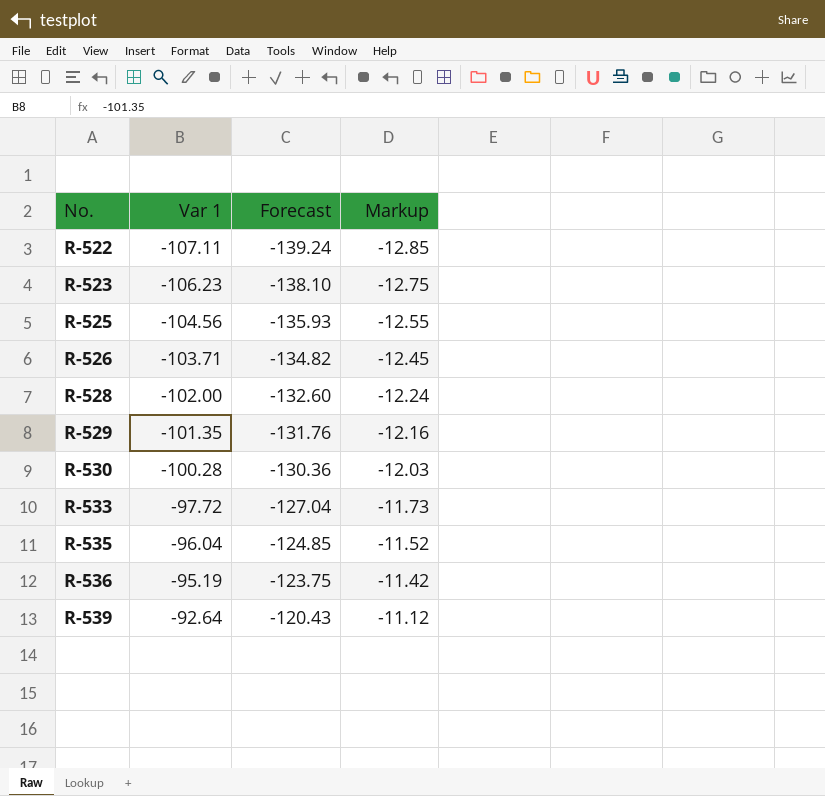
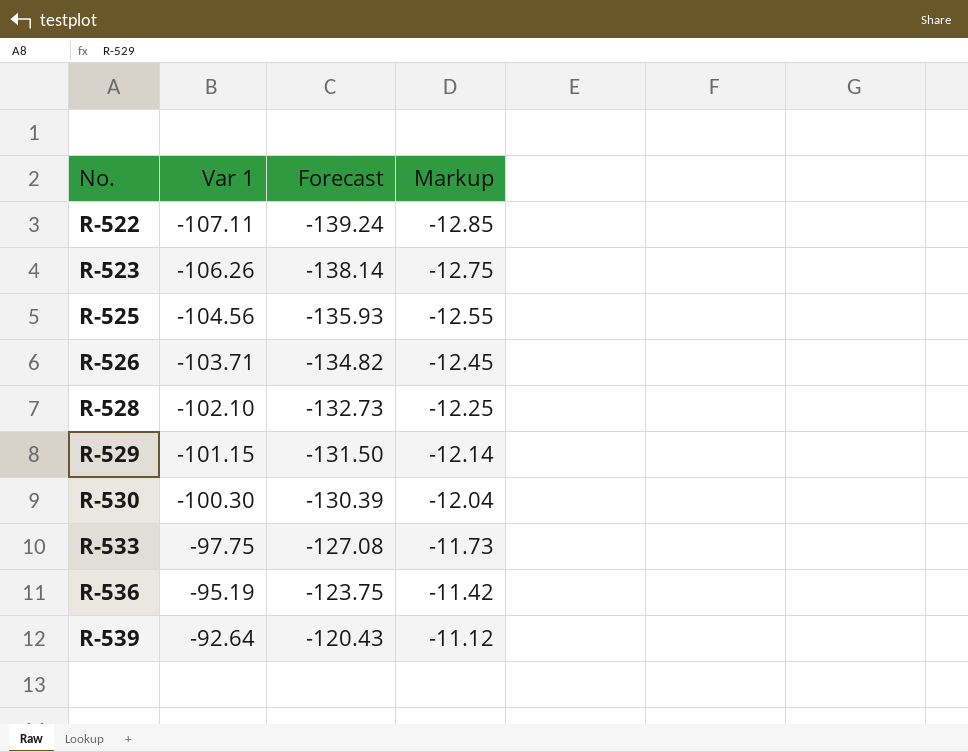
row R-535: -96.04 | -124.85 | -11.52 -> none
R-523 | Var 1: -106.23 -> -106.26
R-523 | Forecast: -138.10 -> -138.14
R-528 | Var 1: -102.00 -> -102.10
R-528 | Forecast: -132.60 -> -132.73
R-528 | Markup: -12.24 -> -12.25
R-529 | Var 1: -101.35 -> -101.15
R-529 | Forecast: -131.76 -> -131.50
R-529 | Markup: -12.16 -> -12.14
R-530 | Var 1: -100.28 -> -100.30
R-530 | Forecast: -130.36 -> -130.39
R-530 | Markup: -12.03 -> -12.04
R-533 | Var 1: -97.72 -> -97.75
R-533 | Forecast: -127.04 -> -127.08

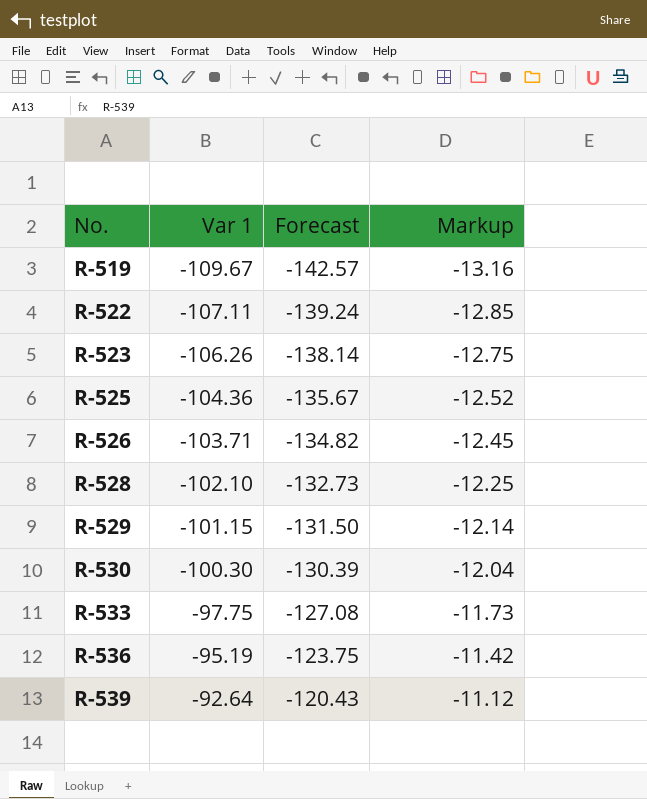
row R-519: none -> -109.67 | -142.57 | -13.16
R-525 | Var 1: -104.56 -> -104.36
R-525 | Forecast: -135.93 -> -135.67
R-525 | Markup: -12.55 -> -12.52

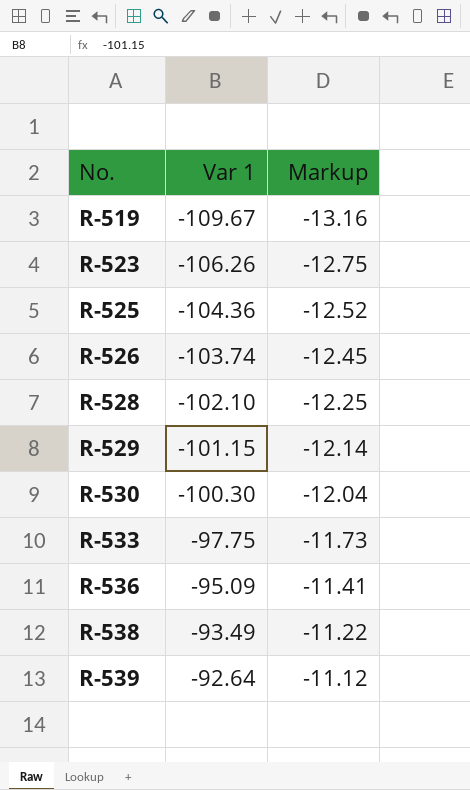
column Forecast | formula: [Var 1] * 1.3 -> none
row R-522: -107.11 | -139.24 | -12.85 -> none
R-526 | Var 1: -103.71 -> -103.74
R-536 | Var 1: -95.19 -> -95.09
R-536 | Markup: -11.42 -> -11.41
row R-538: none -> -93.49 | -11.22

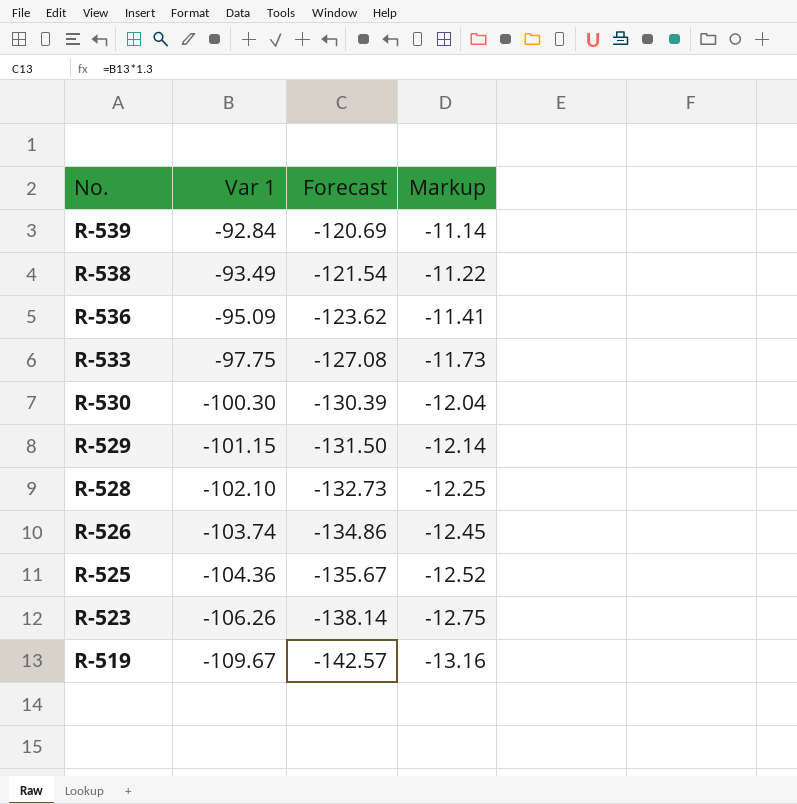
row order: No. ascending -> No. descending
column Forecast | formula: none -> [Var 1] * 1.3
R-539 | Var 1: -92.64 -> -92.84
R-539 | Markup: -11.12 -> -11.14

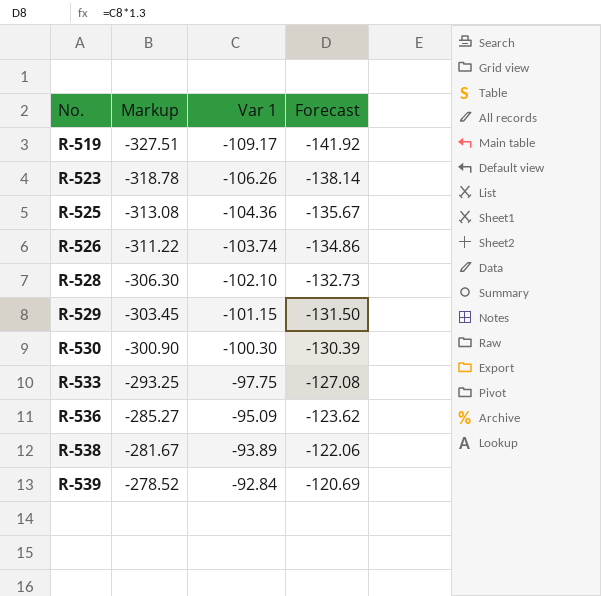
row order: No. descending -> No. ascending
column Markup | formula: [Var 1] * 0.12 -> [Var 1] * 3
column Markup | position: 4 -> 2
R-519 | Var 1: -109.67 -> -109.17
R-519 | Forecast: -142.57 -> -141.92
R-538 | Var 1: -93.49 -> -93.89
R-538 | Forecast: -121.54 -> -122.06

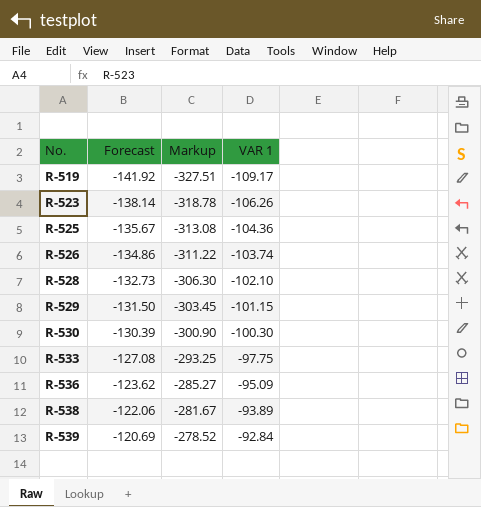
column Forecast | position: 4 -> 2
column name: Var 1 -> VAR 1

